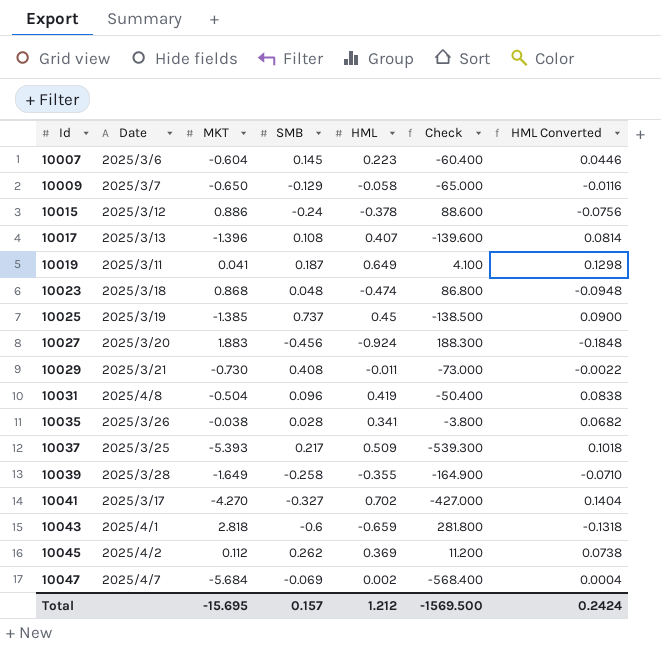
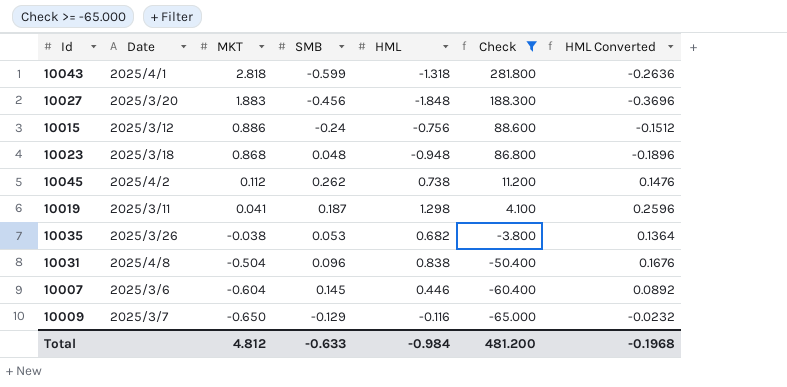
filter: none -> Check >= -65.000
row order: Id ascending -> MKT descending
10043 | SMB: -0.6 -> -0.599
10043 | HML: -0.659 -> -1.318
10043 | HML Converted: -0.1318 -> -0.2636
10027 | HML: -0.924 -> -1.848
10027 | HML Converted: -0.1848 -> -0.3696
10015 | HML: -0.378 -> -0.756
10015 | HML Converted: -0.0756 -> -0.1512
10023 | HML: -0.474 -> -0.948
10023 | HML Converted: -0.0948 -> -0.1896
10045 | HML: 0.369 -> 0.738
10045 | HML Converted: 0.0738 -> 0.1476
10019 | HML: 0.649 -> 1.298
10019 | HML Converted: 0.1298 -> 0.2596
10035 | SMB: 0.028 -> 0.053
10035 | HML: 0.341 -> 0.682
10035 | HML Converted: 0.0682 -> 0.1364
10031 | HML: 0.419 -> 0.838
10031 | HML Converted: 0.0838 -> 0.1676
10007 | HML: 0.223 -> 0.446
10007 | HML Converted: 0.0446 -> 0.0892
10009 | HML: -0.058 -> -0.116
10009 | HML Converted: -0.0116 -> -0.0232
Total | MKT: -15.695 -> 4.812
Total | SMB: 0.157 -> -0.633
Total | HML: 1.212 -> -0.984
Total | Check: -1569.500 -> 481.200
Total | HML Converted: 0.2424 -> -0.1968

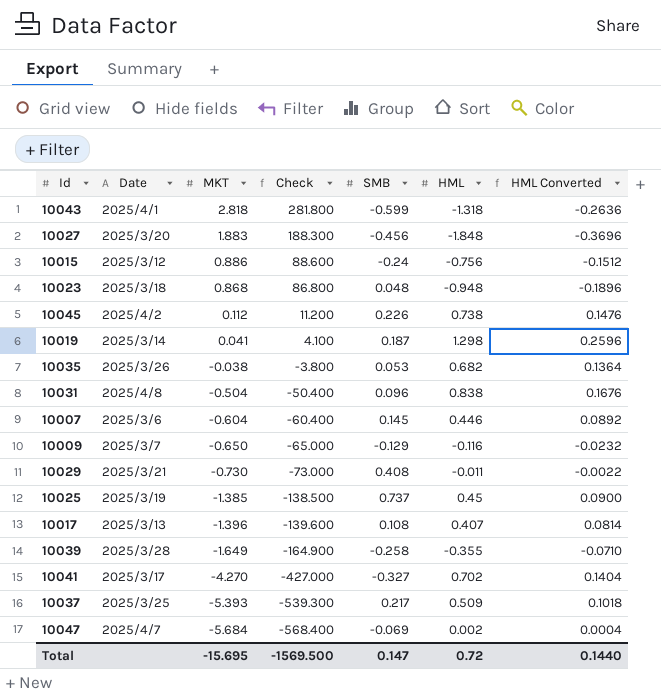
filter: Check >= -65.000 -> none
column Check | position: 6 -> 4
10045 | SMB: 0.262 -> 0.226
10019 | Date: 2025/3/11 -> 2025/3/14
Total | MKT: 4.812 -> -15.695
Total | Check: 481.200 -> -1569.500
Total | SMB: -0.633 -> 0.147
Total | HML: -0.984 -> 0.72
Total | HML Converted: -0.1968 -> 0.1440

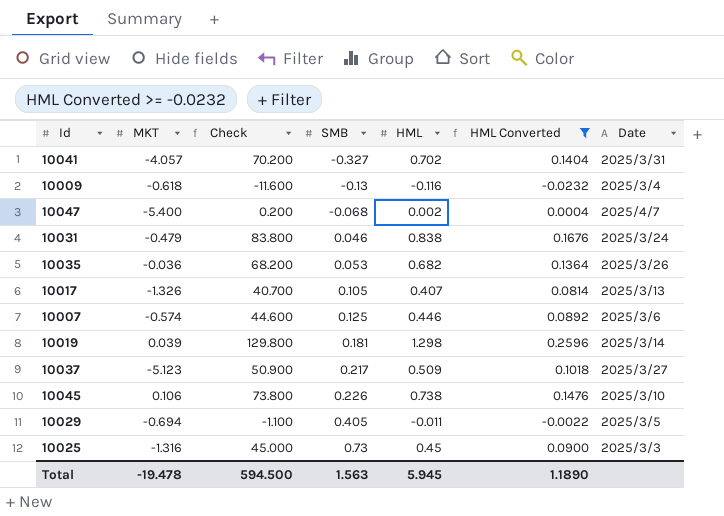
filter: none -> HML Converted >= -0.0232
row order: MKT descending -> SMB ascending
column Check | formula: [MKT] * 100 -> [HML] * 100
column Date | position: 2 -> 7
10041 | MKT: -4.270 -> -4.057
10041 | Date: 2025/3/17 -> 2025/3/31
10009 | MKT: -0.650 -> -0.618
10009 | SMB: -0.129 -> -0.13
10009 | Date: 2025/3/7 -> 2025/3/4
10047 | MKT: -5.684 -> -5.400
10047 | SMB: -0.069 -> -0.068
10031 | MKT: -0.504 -> -0.479
10031 | SMB: 0.096 -> 0.046
10031 | Date: 2025/4/8 -> 2025/3/24
10035 | MKT: -0.038 -> -0.036
10017 | MKT: -1.396 -> -1.326
10017 | SMB: 0.108 -> 0.105
10007 | MKT: -0.604 -> -0.574
10007 | SMB: 0.145 -> 0.125
10019 | MKT: 0.041 -> 0.039
10019 | SMB: 0.187 -> 0.181
10037 | MKT: -5.393 -> -5.123
10037 | Date: 2025/3/25 -> 2025/3/27
10045 | MKT: 0.112 -> 0.106
10045 | Date: 2025/4/2 -> 2025/3/10
10029 | MKT: -0.730 -> -0.694
10029 | SMB: 0.408 -> 0.405
10029 | Date: 2025/3/21 -> 2025/3/5
10025 | MKT: -1.385 -> -1.316
10025 | SMB: 0.737 -> 0.73
10025 | Date: 2025/3/19 -> 2025/3/3
Total | MKT: -15.695 -> -19.478
Total | Check: -1569.500 -> 594.500
Total | SMB: 0.147 -> 1.563
Total | HML: 0.72 -> 5.945
Total | HML Converted: 0.1440 -> 1.1890

